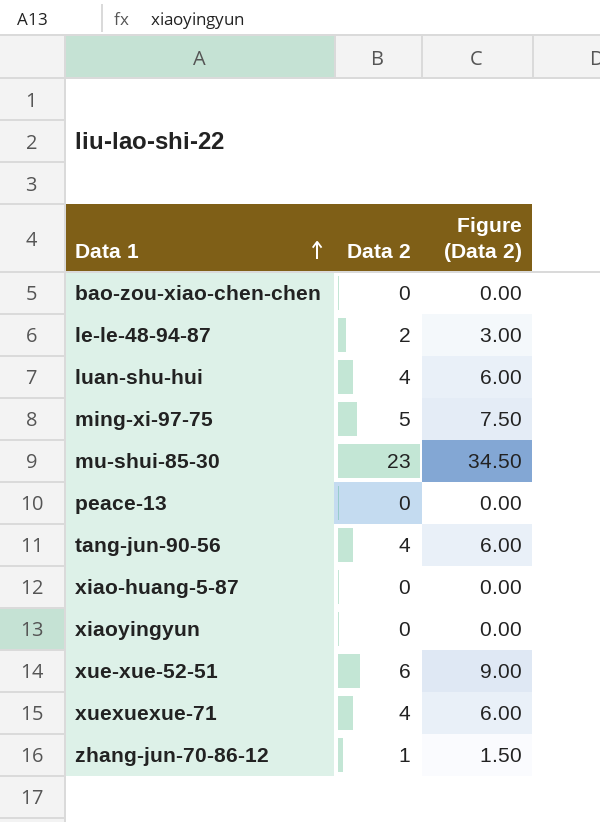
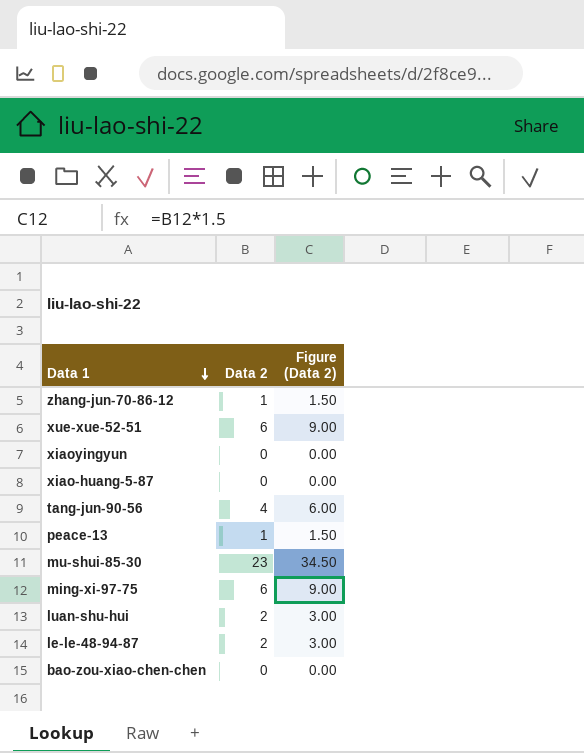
row order: Data 1 ascending -> Data 1 descending
row xuexuexue-71: 4 | 6.00 -> none
peace-13 | Data 2: 0 -> 1
peace-13 | Figure (Data 2): 0.00 -> 1.50
ming-xi-97-75 | Data 2: 5 -> 6
ming-xi-97-75 | Figure (Data 2): 7.50 -> 9.00
luan-shu-hui | Data 2: 4 -> 2
luan-shu-hui | Figure (Data 2): 6.00 -> 3.00

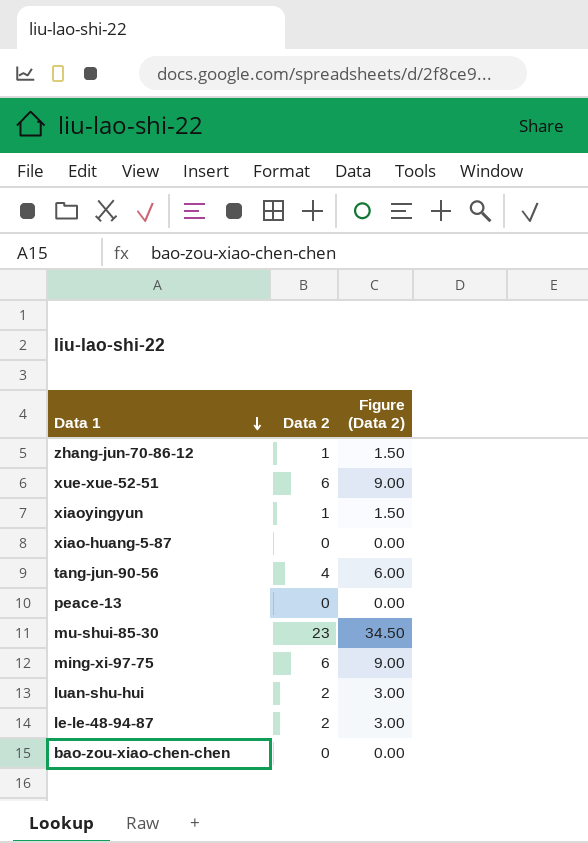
xiaoyingyun | Data 2: 0 -> 1
xiaoyingyun | Figure (Data 2): 0.00 -> 1.50
peace-13 | Data 2: 1 -> 0
peace-13 | Figure (Data 2): 1.50 -> 0.00

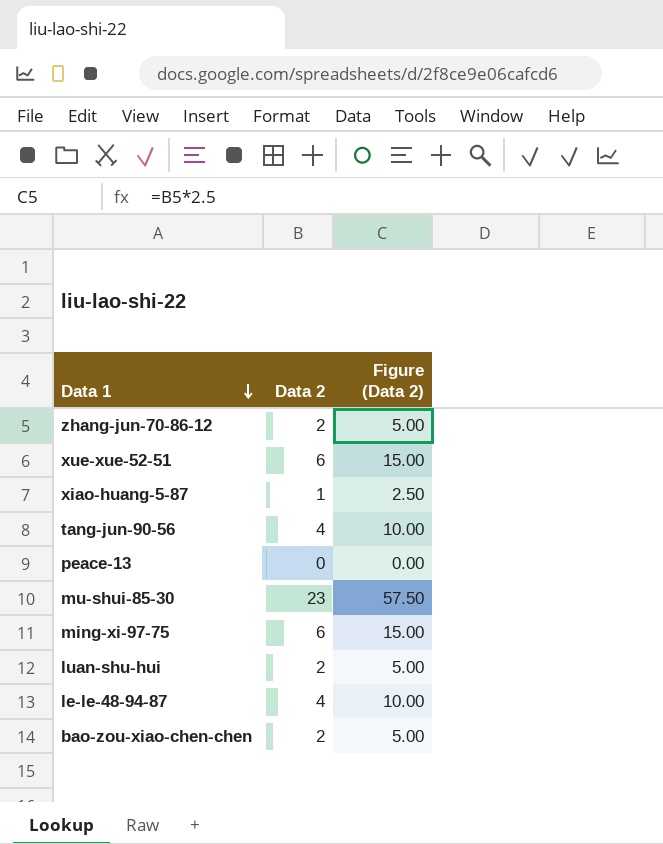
column Figure (Data 2) | formula: [Data 2] * 1.5 -> [Data 2] * 2.5
row xiaoyingyun: 1 | 1.50 -> none
zhang-jun-70-86-12 | Data 2: 1 -> 2
xiao-huang-5-87 | Data 2: 0 -> 1
le-le-48-94-87 | Data 2: 2 -> 4
bao-zou-xiao-chen-chen | Data 2: 0 -> 2

